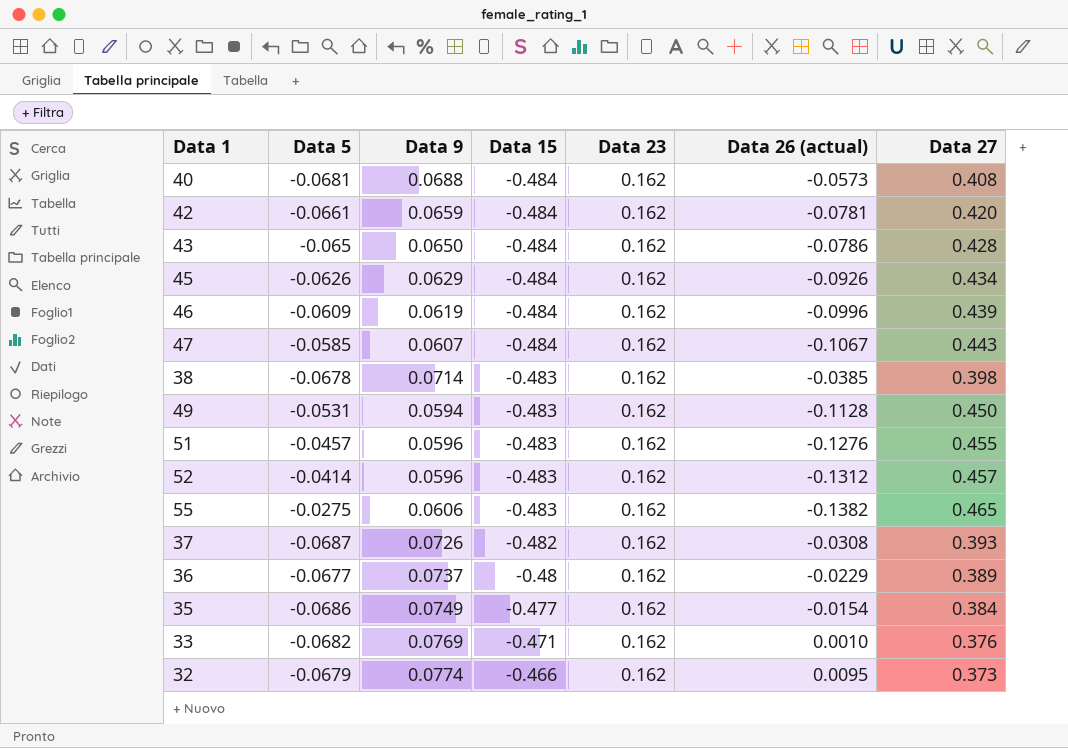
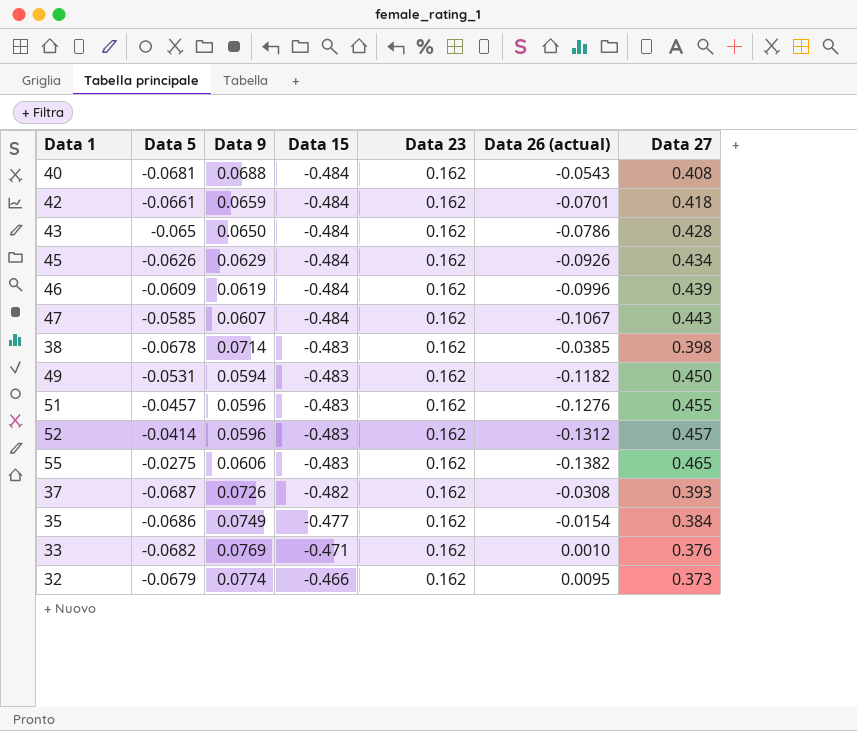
row 36: -0.0677 | 0.0737 | -0.48 | 0.162 | -0.0229 | 0.389 -> none
40 | Data 26 (actual): -0.0573 -> -0.0543
42 | Data 26 (actual): -0.0781 -> -0.0701
42 | Data 27: 0.420 -> 0.418
49 | Data 26 (actual): -0.1128 -> -0.1182

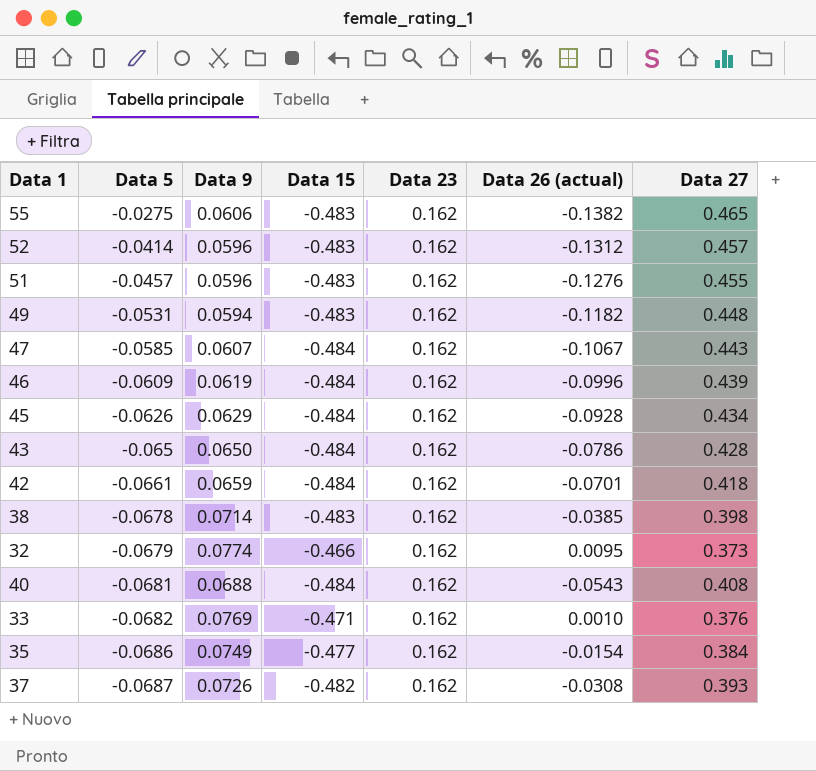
row order: Data 15 ascending -> Data 5 descending
49 | Data 27: 0.450 -> 0.448
45 | Data 26 (actual): -0.0926 -> -0.0928

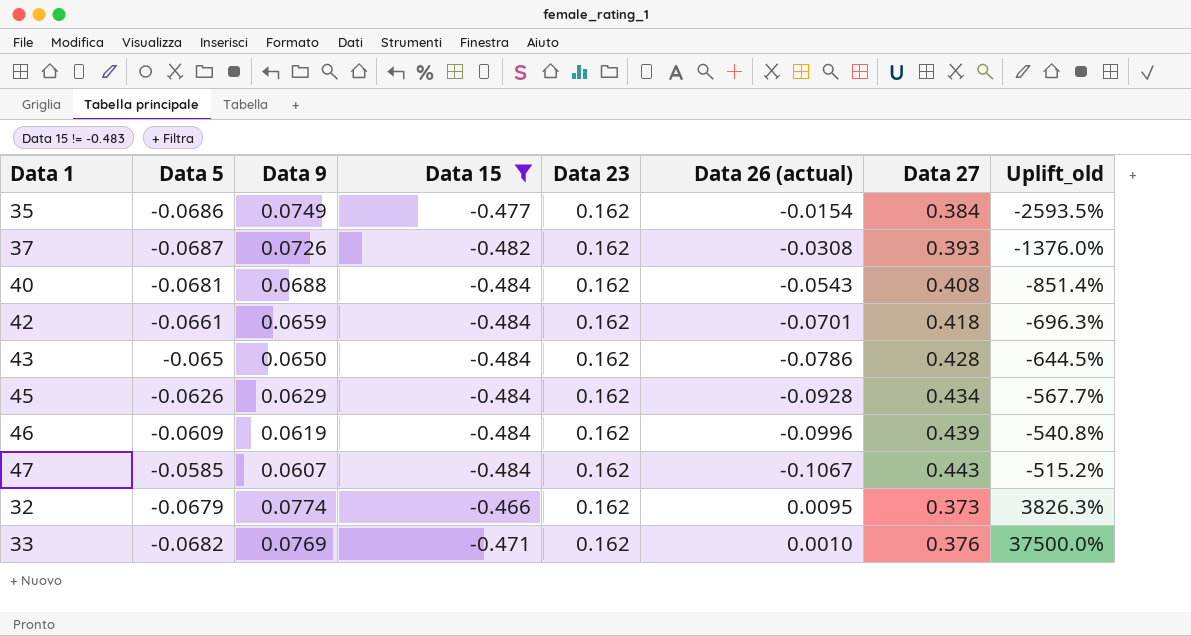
filter: none -> Data 15 != -0.483
row order: Data 5 descending -> Uplift_old ascending
column Uplift_old | formula: none -> ([Data 27] - [Data 26 (actual)]) / [Data 26 (actual)]

